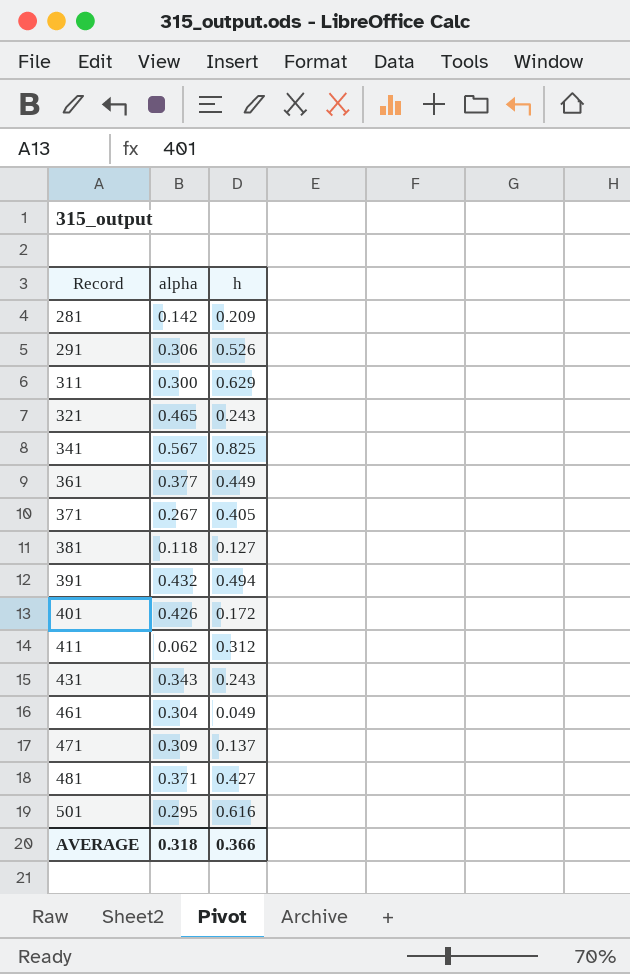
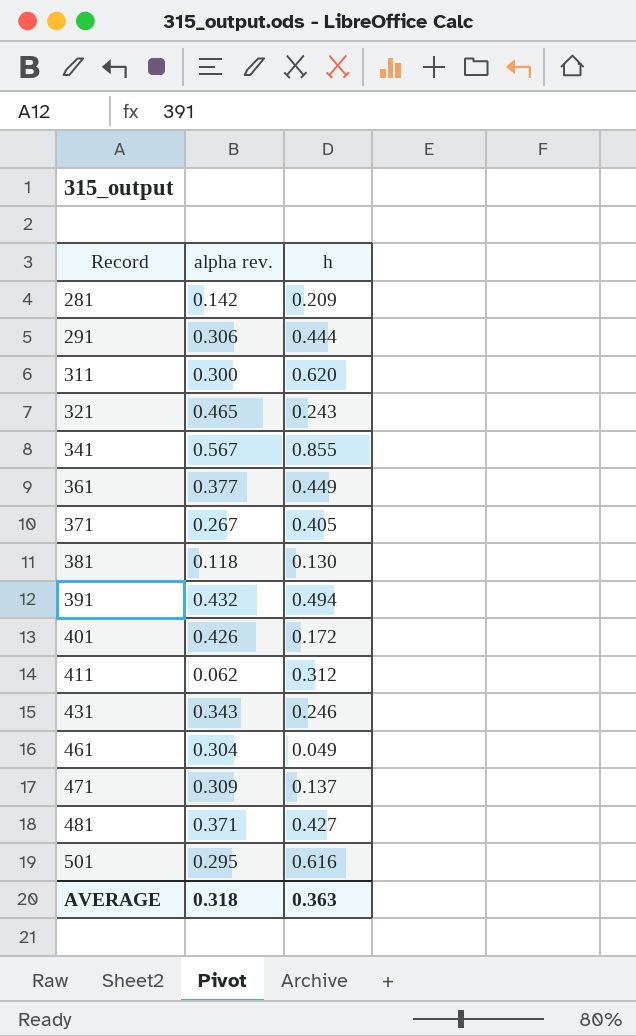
column name: alpha -> alpha rev.
291 | h: 0.526 -> 0.444
311 | h: 0.629 -> 0.620
341 | h: 0.825 -> 0.855
381 | h: 0.127 -> 0.130
431 | h: 0.243 -> 0.246
AVERAGE | h: 0.366 -> 0.363

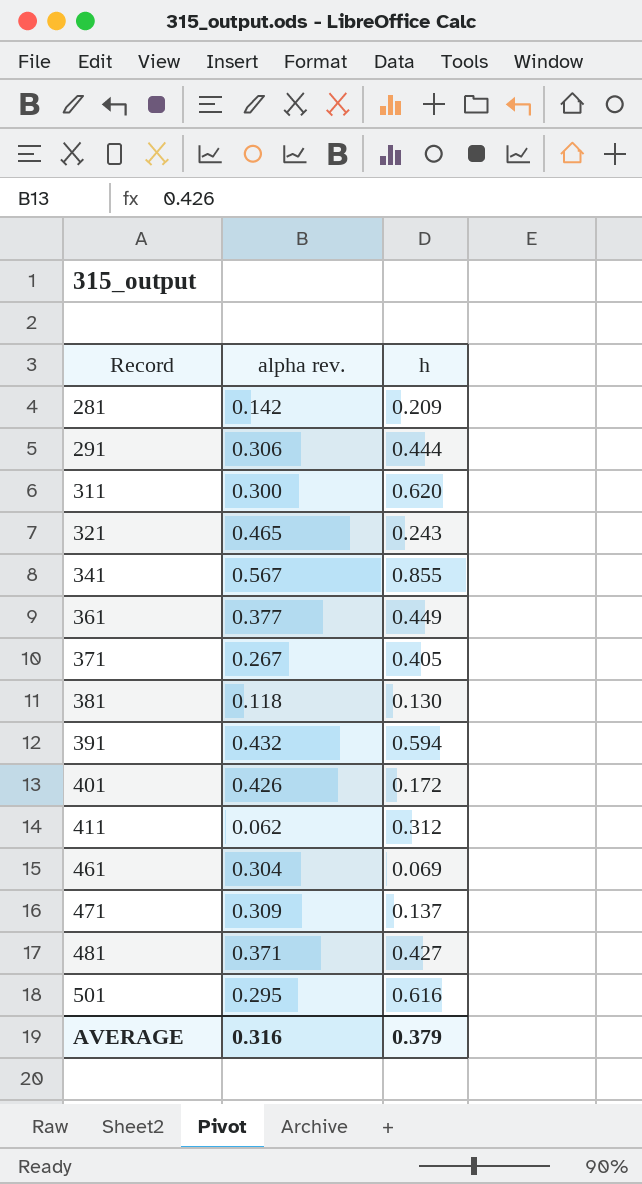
row 431: 0.343 | 0.246 -> none
391 | h: 0.494 -> 0.594
461 | h: 0.049 -> 0.069
AVERAGE | alpha rev.: 0.318 -> 0.316
AVERAGE | h: 0.363 -> 0.379

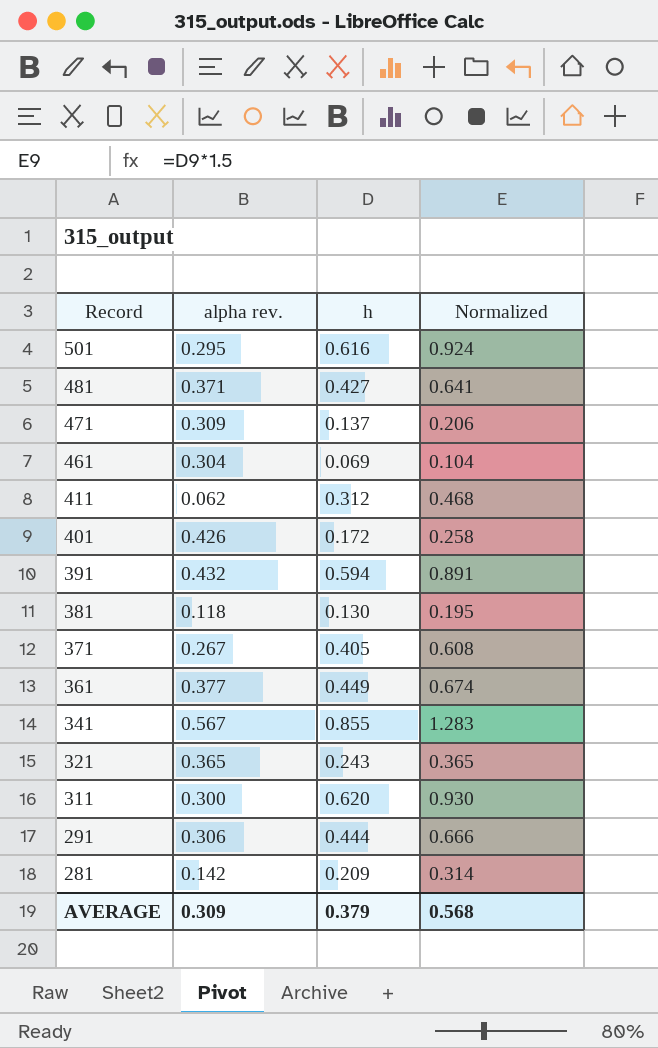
row order: Record ascending -> Record descending
column Normalized | formula: none -> [h] * 1.5
321 | alpha rev.: 0.465 -> 0.365
AVERAGE | alpha rev.: 0.316 -> 0.309

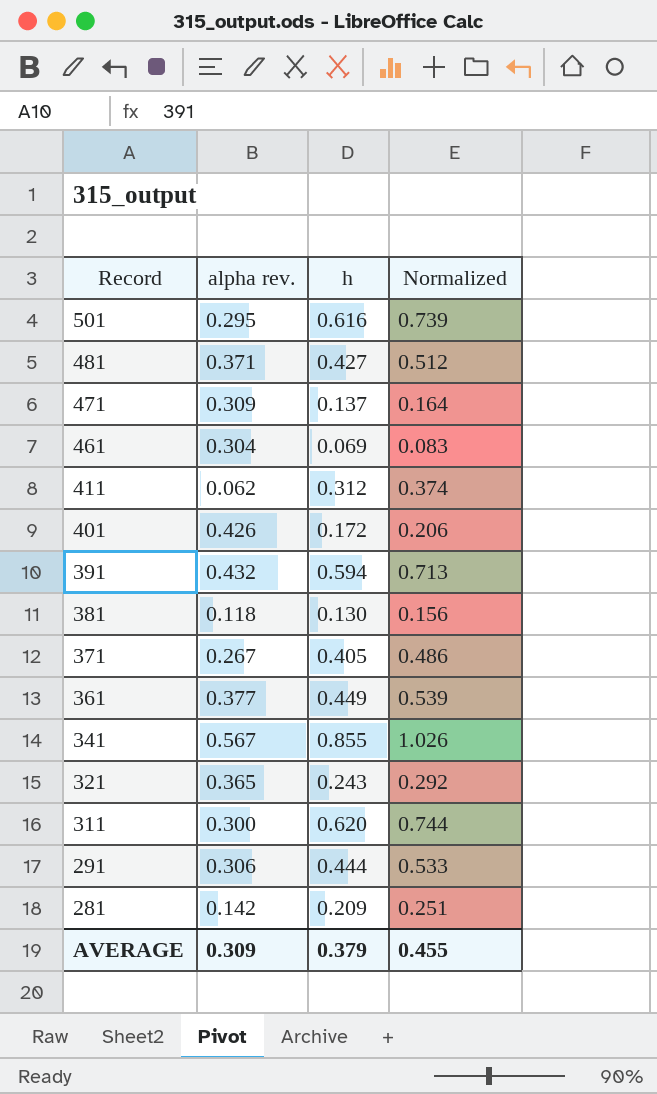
column Normalized | formula: [h] * 1.5 -> [h] * 1.2
AVERAGE | Normalized: 0.568 -> 0.455

